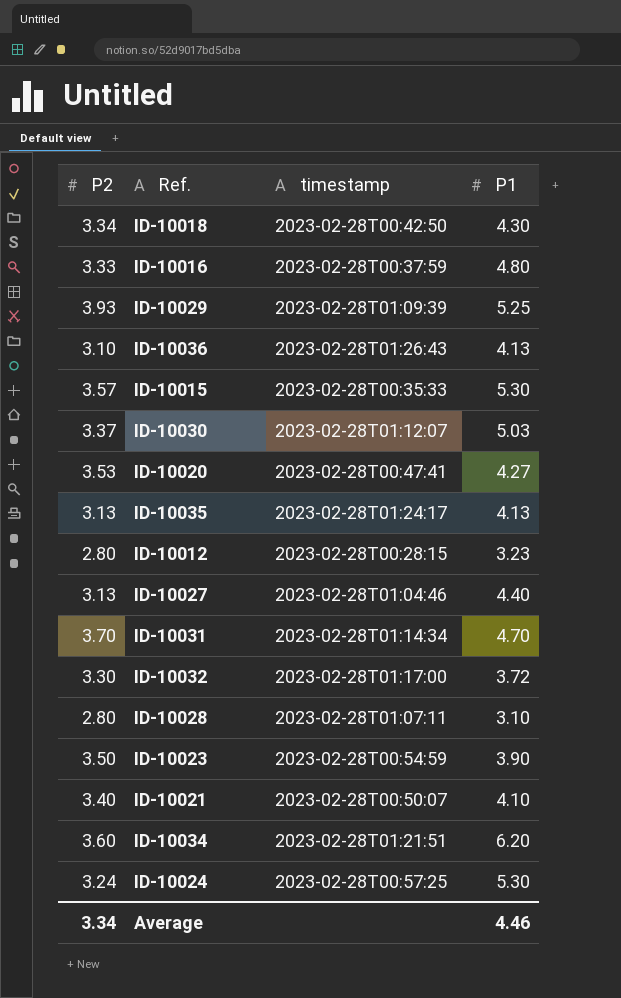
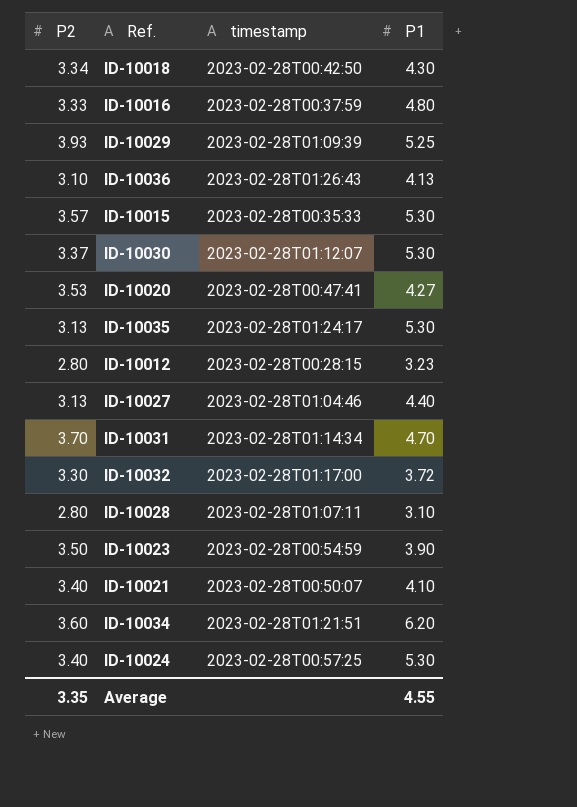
ID-10030 | P1: 5.03 -> 5.30
ID-10035 | P1: 4.13 -> 5.30
ID-10024 | P2: 3.24 -> 3.40
Average | P2: 3.34 -> 3.35
Average | P1: 4.46 -> 4.55

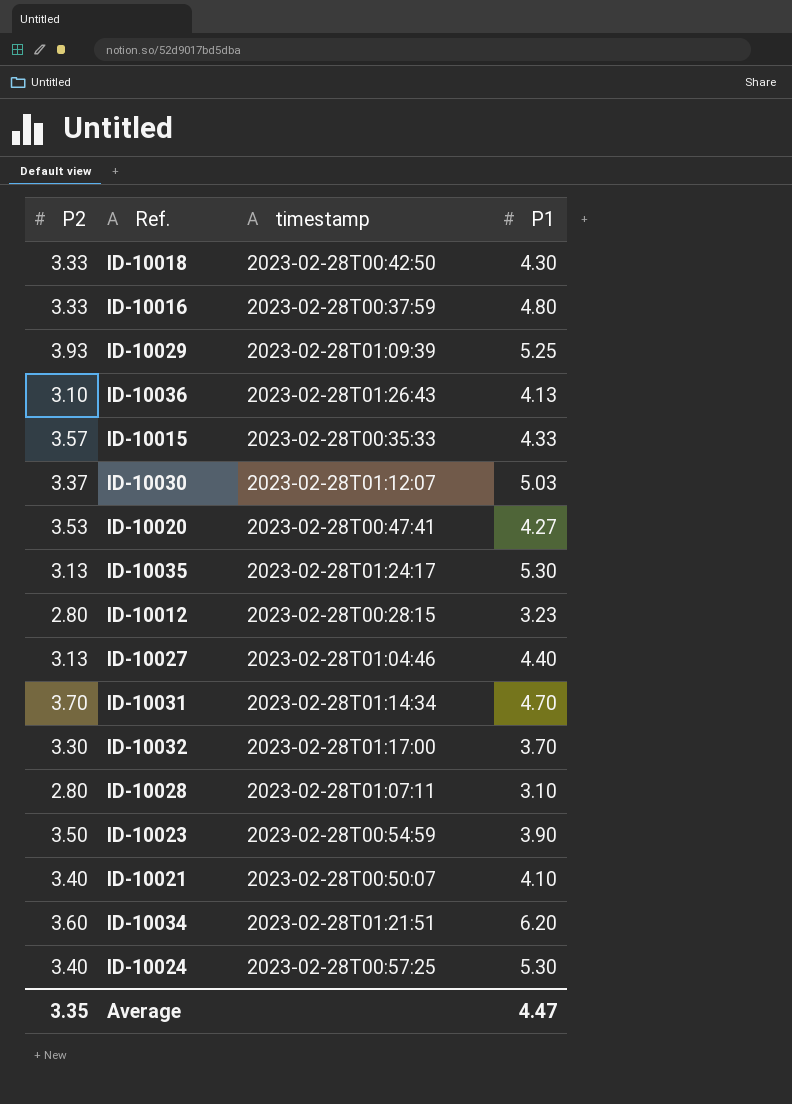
ID-10018 | P2: 3.34 -> 3.33
ID-10015 | P1: 5.30 -> 4.33
ID-10030 | P1: 5.30 -> 5.03
ID-10032 | P1: 3.72 -> 3.70
Average | P1: 4.55 -> 4.47

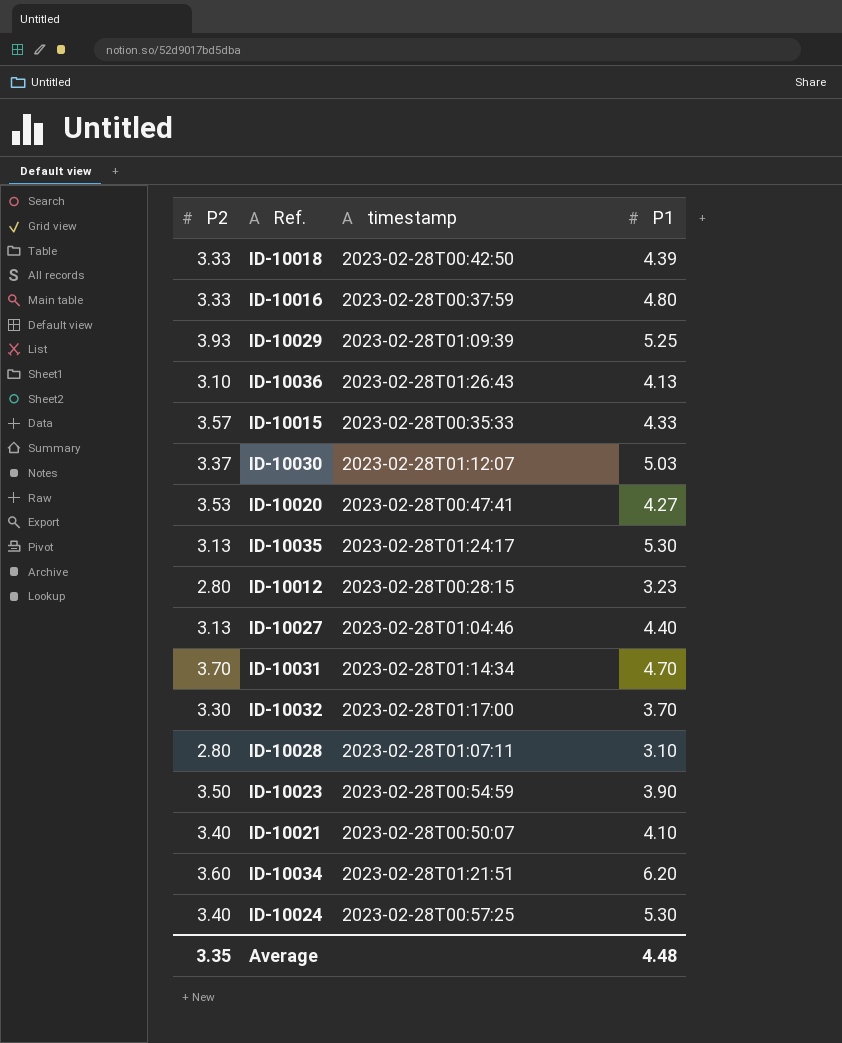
ID-10018 | P1: 4.30 -> 4.39
Average | P1: 4.47 -> 4.48

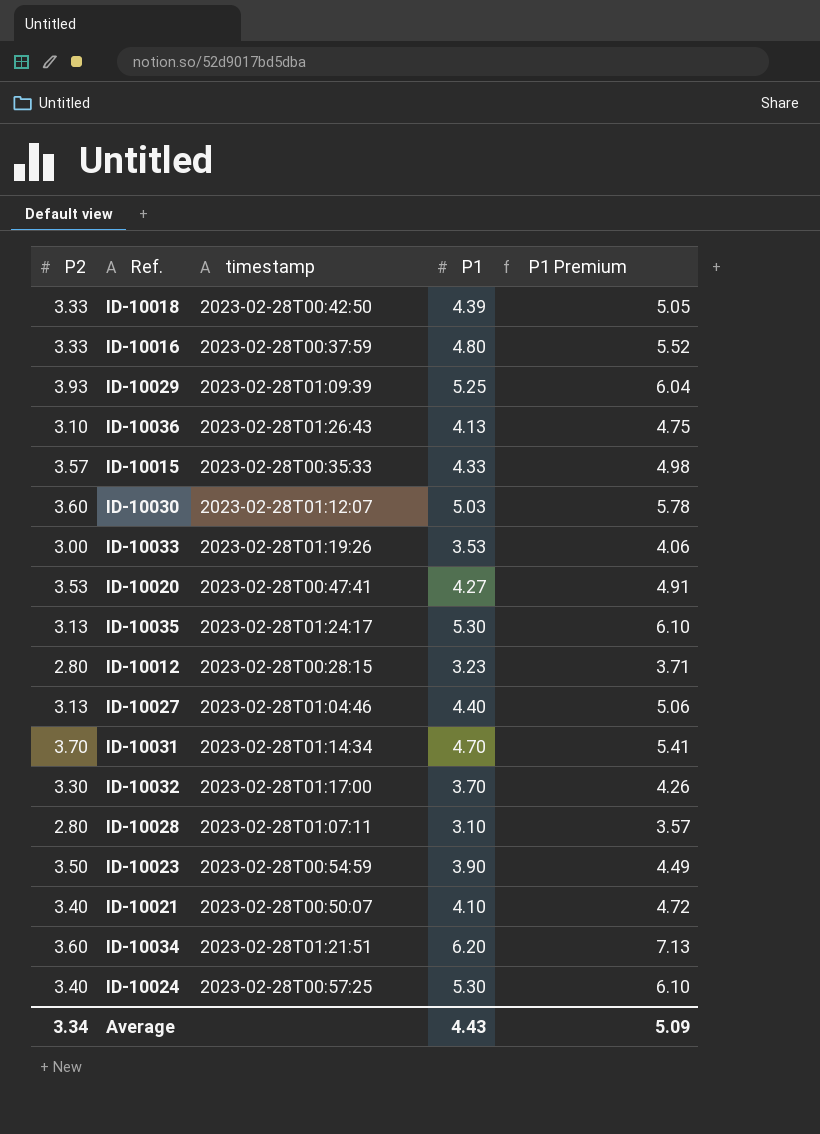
column P1 Premium | formula: none -> [P1] * 1.15
ID-10030 | P2: 3.37 -> 3.60
row ID-10033: none -> 3.00 | 2023-02-28T01:19:26 | 3.53 | 4.06
Average | P2: 3.35 -> 3.34
Average | P1: 4.48 -> 4.43

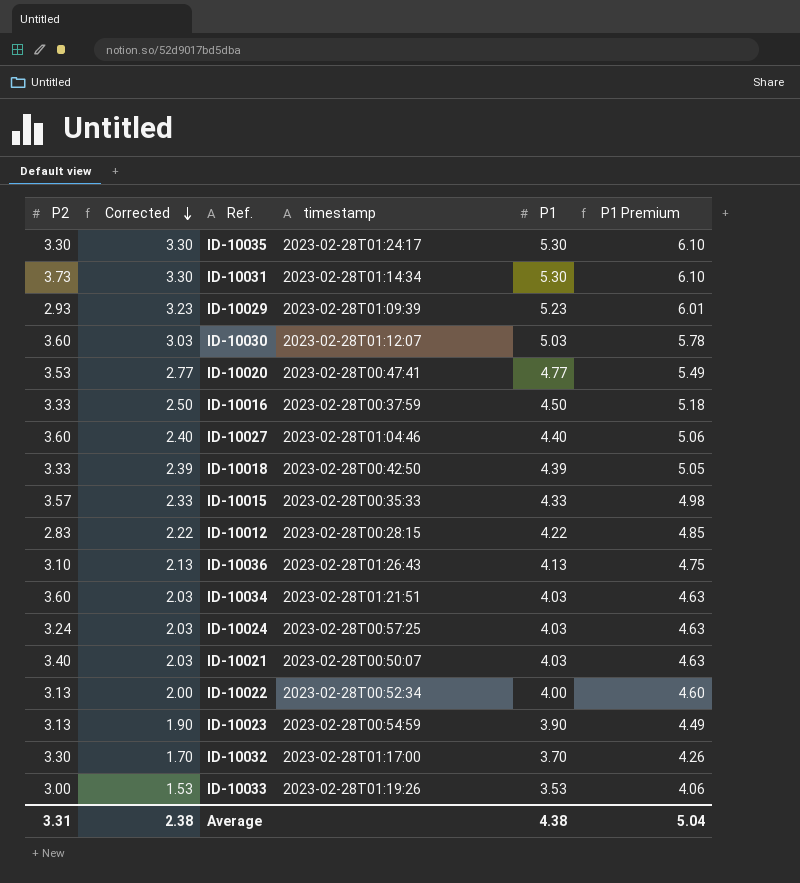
row order: none -> Corrected descending
column Corrected | formula: none -> [P1] - 2
row ID-10028: 2.80 | 2023-02-28T01:07:11 | 3.10 | 3.57 -> none
ID-10035 | P2: 3.13 -> 3.30
ID-10031 | P2: 3.70 -> 3.73
ID-10031 | P1: 4.70 -> 5.30
ID-10031 | P1 Premium: 5.41 -> 6.10
ID-10029 | P2: 3.93 -> 2.93
ID-10029 | P1: 5.25 -> 5.23
ID-10029 | P1 Premium: 6.04 -> 6.01
ID-10020 | P1: 4.27 -> 4.77
ID-10020 | P1 Premium: 4.91 -> 5.49
ID-10016 | P1: 4.80 -> 4.50
ID-10016 | P1 Premium: 5.52 -> 5.18
ID-10027 | P2: 3.13 -> 3.60
ID-10012 | P2: 2.80 -> 2.83
ID-10012 | P1: 3.23 -> 4.22
ID-10012 | P1 Premium: 3.71 -> 4.85
ID-10034 | P1: 6.20 -> 4.03
ID-10034 | P1 Premium: 7.13 -> 4.63
ID-10024 | P2: 3.40 -> 3.24
ID-10024 | P1: 5.30 -> 4.03
ID-10024 | P1 Premium: 6.10 -> 4.63
ID-10021 | P1: 4.10 -> 4.03
ID-10021 | P1 Premium: 4.72 -> 4.63
row ID-10022: none -> 3.13 | 2.00 | 2023-02-28T00:52:34 | 4.00 | 4.60
ID-10023 | P2: 3.50 -> 3.13
Average | P2: 3.34 -> 3.31
Average | P1: 4.43 -> 4.38
Average | P1 Premium: 5.09 -> 5.04

